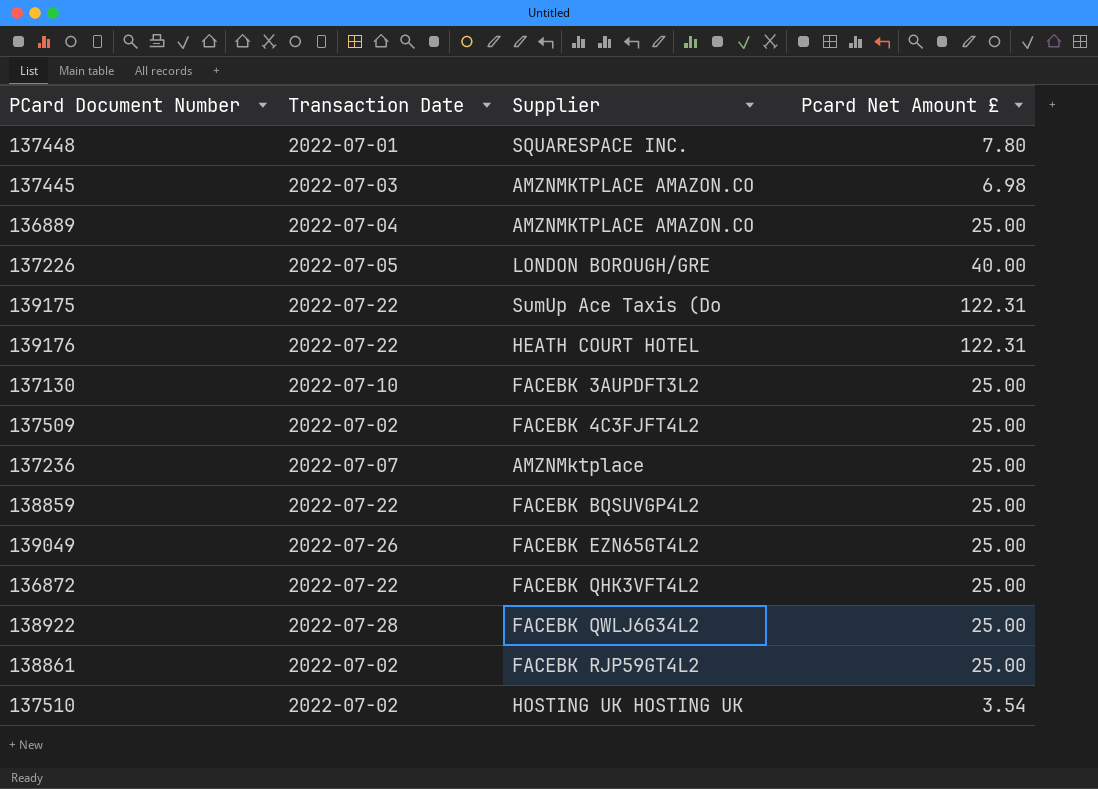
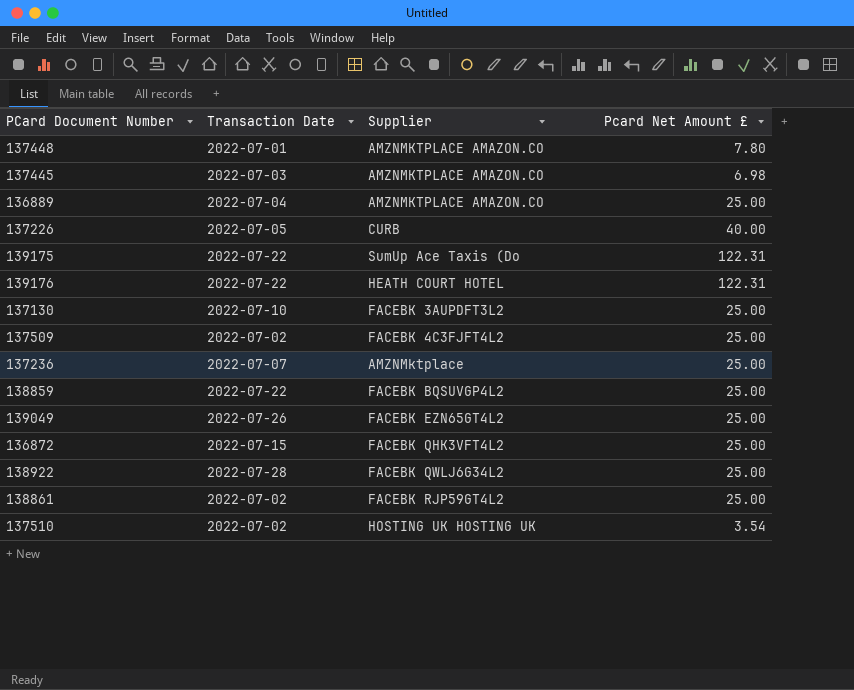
137448 | Supplier: SQUARESPACE INC. -> AMZNMKTPLACE AMAZON.CO
137226 | Supplier: LONDON BOROUGH/GRE -> CURB
136872 | Transaction Date: 2022-07-22 -> 2022-07-15

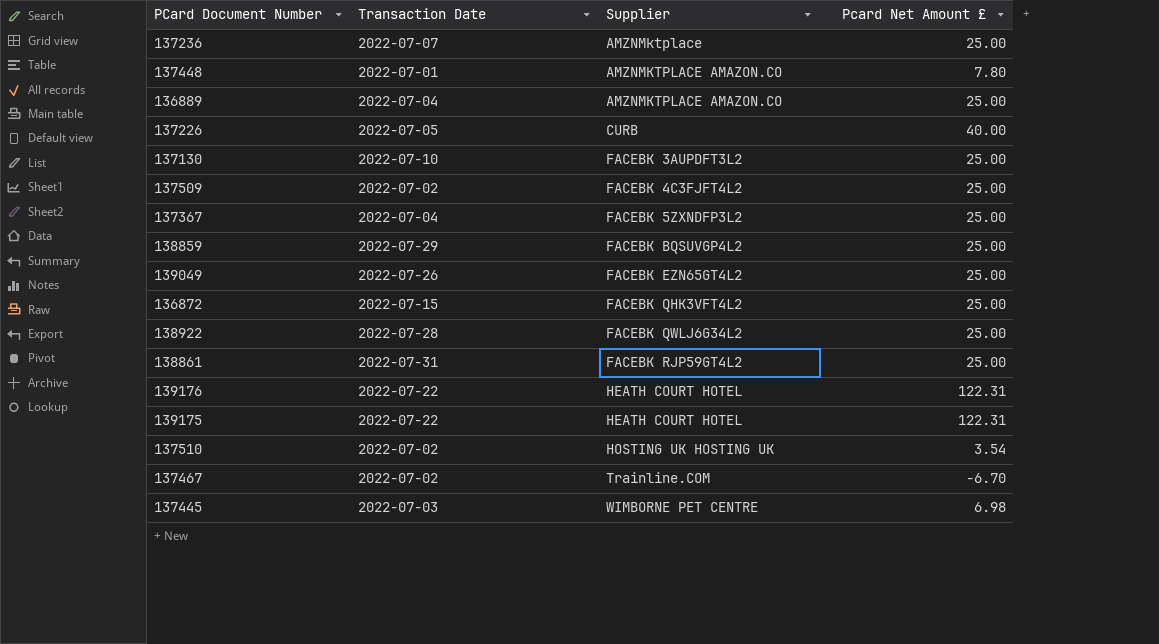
row order: none -> Supplier ascending
row 137367: none -> 2022-07-04 | FACEBK 5ZXNDFP3L2 | 25.00
138859 | Transaction Date: 2022-07-22 -> 2022-07-29
138861 | Transaction Date: 2022-07-02 -> 2022-07-31
139175 | Supplier: SumUp Ace Taxis (Do -> HEATH COURT HOTEL
row 137467: none -> 2022-07-02 | Trainline.COM | -6.70
137445 | Supplier: AMZNMKTPLACE AMAZON.CO -> WIMBORNE PET CENTRE

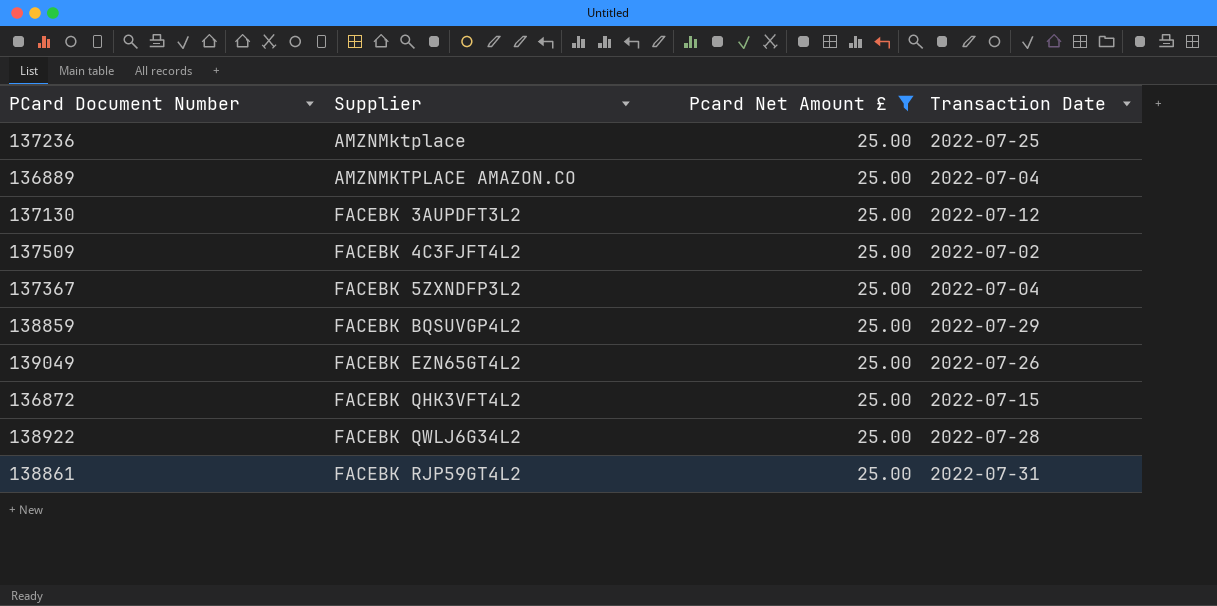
filter: none -> Pcard Net Amount £ = 25.00
column Transaction Date | position: 2 -> 4
137236 | Transaction Date: 2022-07-07 -> 2022-07-25
137130 | Transaction Date: 2022-07-10 -> 2022-07-12

